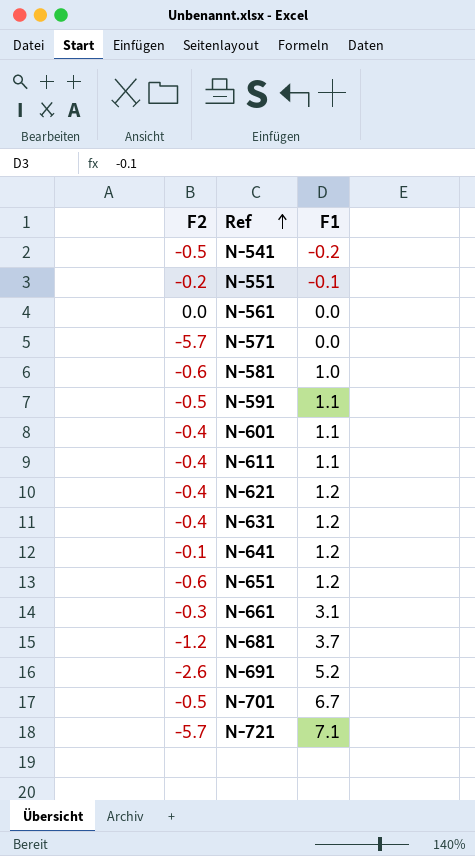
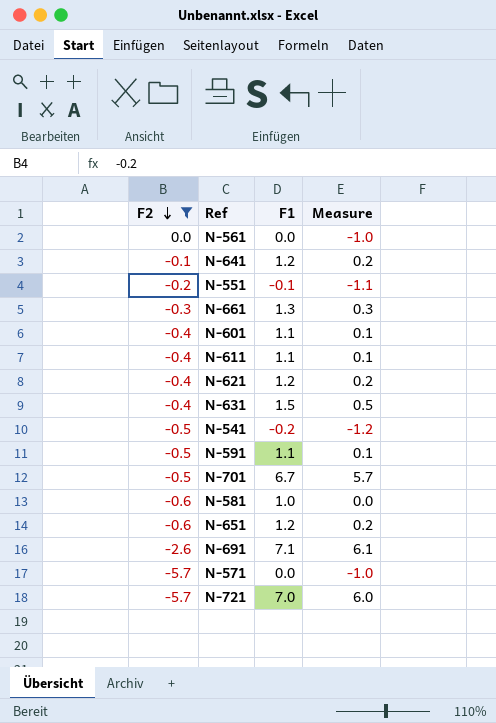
filter: none -> F2 != -1.2
row order: Ref ascending -> F2 descending
column Measure | formula: none -> [F1] - 1
N-661 | F1: 3.1 -> 1.3
N-631 | F1: 1.2 -> 1.5
N-691 | F1: 5.2 -> 7.1
N-721 | F1: 7.1 -> 7.0

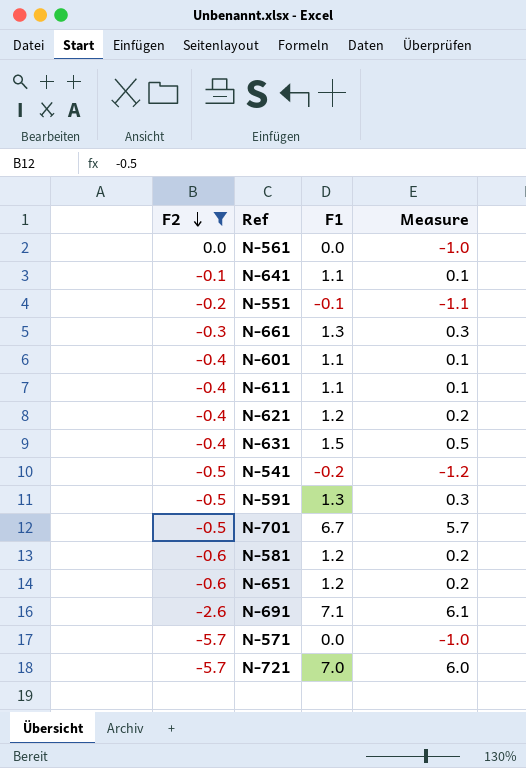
N-641 | F1: 1.2 -> 1.1
N-641 | Measure: 0.2 -> 0.1
N-591 | F1: 1.1 -> 1.3
N-591 | Measure: 0.1 -> 0.3
N-581 | F1: 1.0 -> 1.2
N-581 | Measure: 0.0 -> 0.2

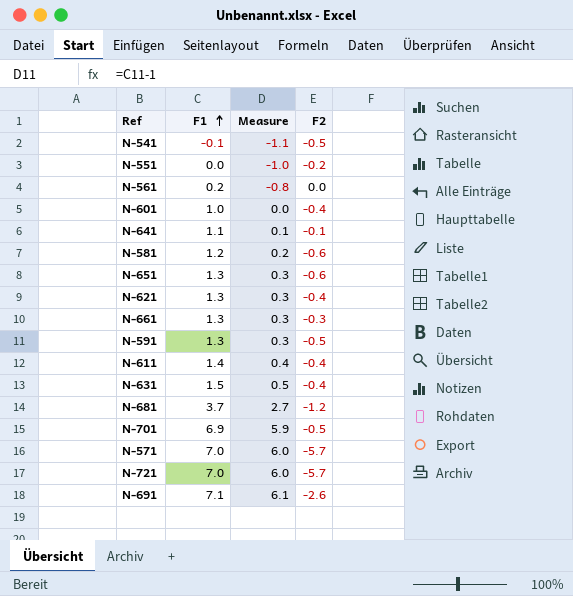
filter: F2 != -1.2 -> none
row order: F2 descending -> F1 ascending
column F2 | position: 1 -> 4
N-541 | F1: -0.2 -> -0.1
N-541 | Measure: -1.2 -> -1.1
N-551 | F1: -0.1 -> 0.0
N-551 | Measure: -1.1 -> -1.0
N-561 | F1: 0.0 -> 0.2
N-561 | Measure: -1.0 -> -0.8
N-601 | F1: 1.1 -> 1.0
N-601 | Measure: 0.1 -> 0.0
N-651 | F1: 1.2 -> 1.3
N-651 | Measure: 0.2 -> 0.3
N-621 | F1: 1.2 -> 1.3
N-621 | Measure: 0.2 -> 0.3
N-611 | F1: 1.1 -> 1.4
N-611 | Measure: 0.1 -> 0.4
N-701 | F1: 6.7 -> 6.9
N-701 | Measure: 5.7 -> 5.9
N-571 | F1: 0.0 -> 7.0
N-571 | Measure: -1.0 -> 6.0

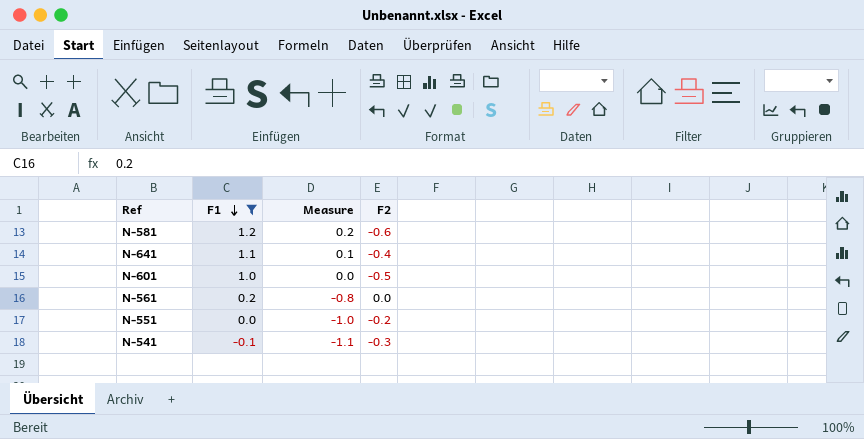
filter: none -> F1 <= 1.2
row order: F1 ascending -> F1 descending
N-641 | F2: -0.1 -> -0.4
N-601 | F2: -0.4 -> -0.5
N-541 | F2: -0.5 -> -0.3

